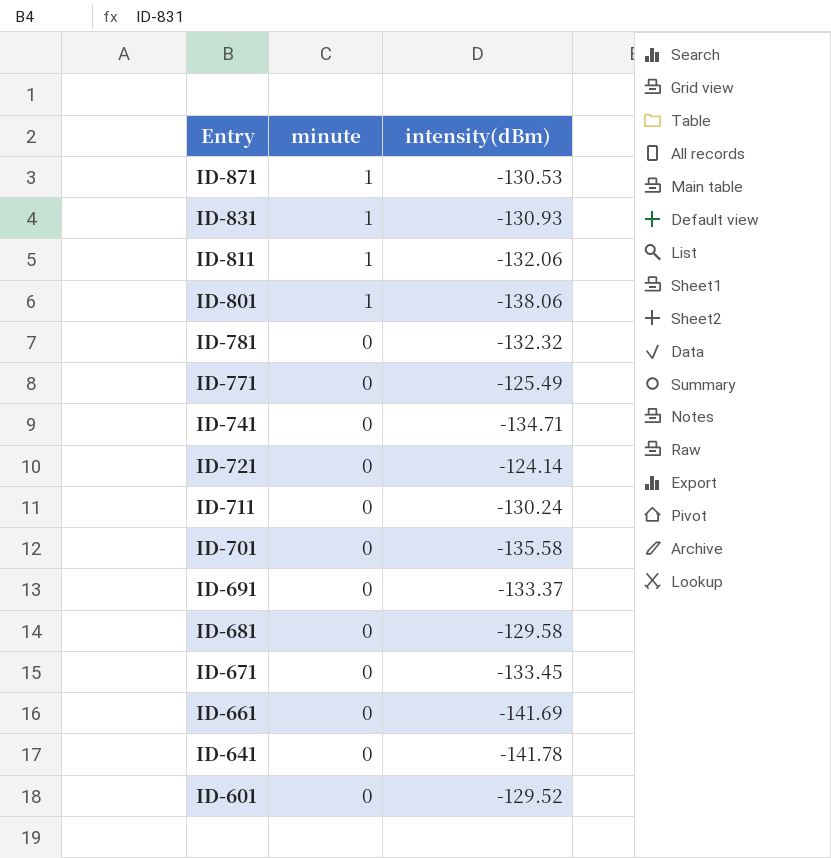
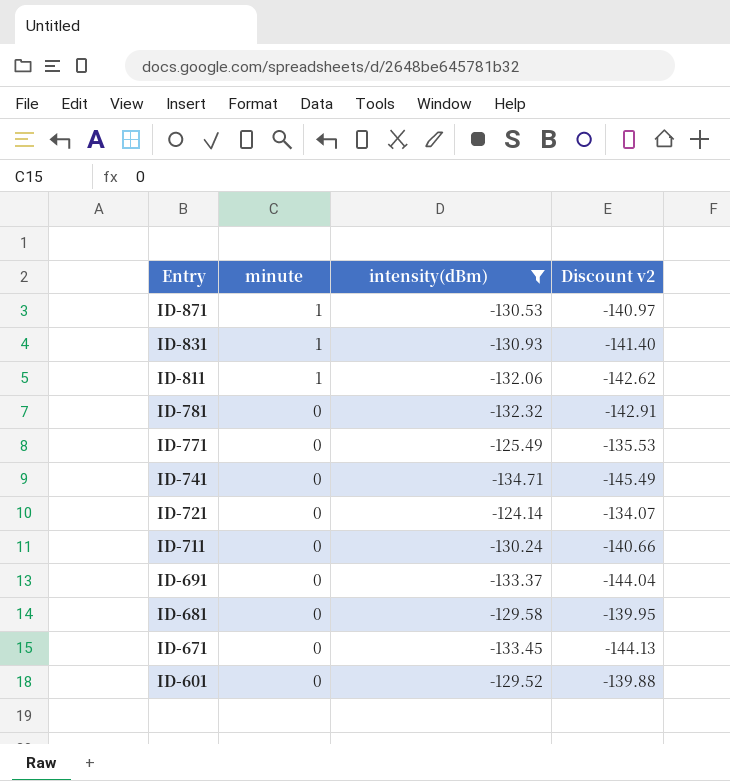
filter: none -> intensity(dBm) >= -134.71
column Discount v2 | formula: none -> [intensity(dBm)] * 1.08

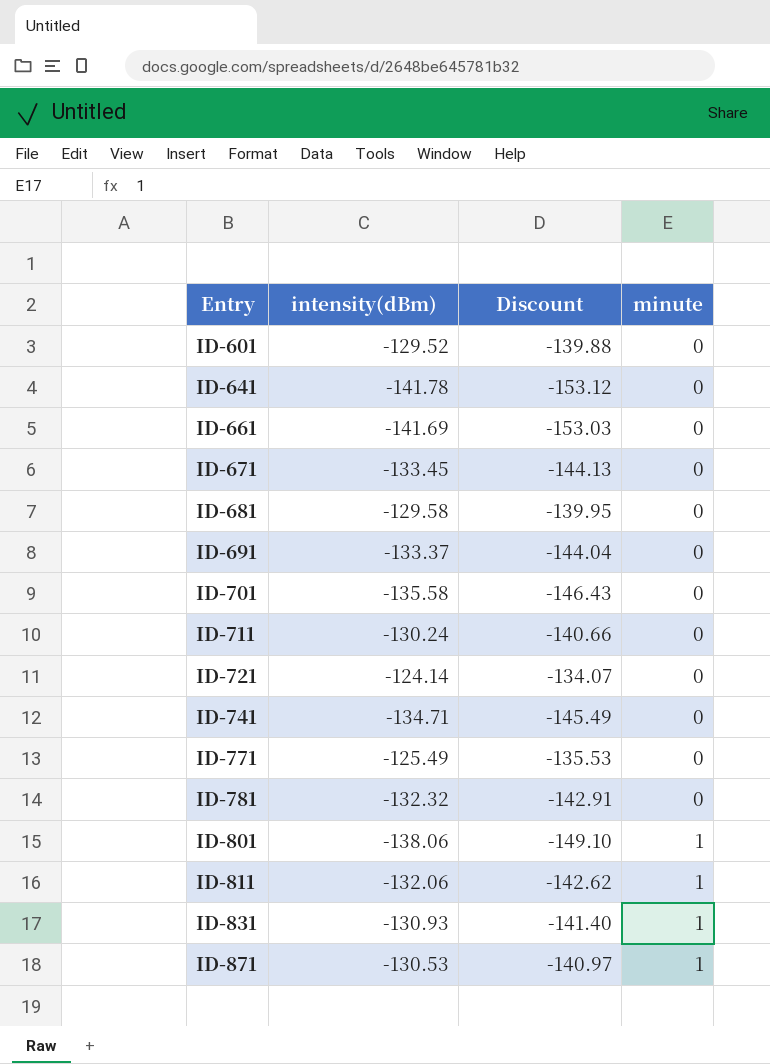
filter: intensity(dBm) >= -134.71 -> none
row order: Entry descending -> Entry ascending
column name: Discount v2 -> Discount
column minute | position: 2 -> 4

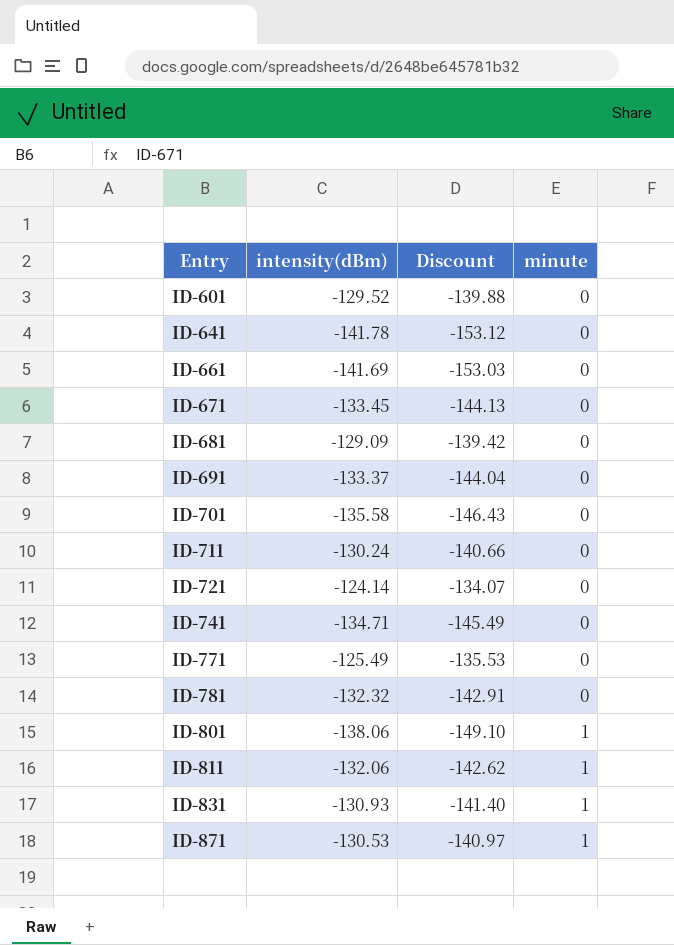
ID-681 | intensity(dBm): -129.58 -> -129.09
ID-681 | Discount: -139.95 -> -139.42

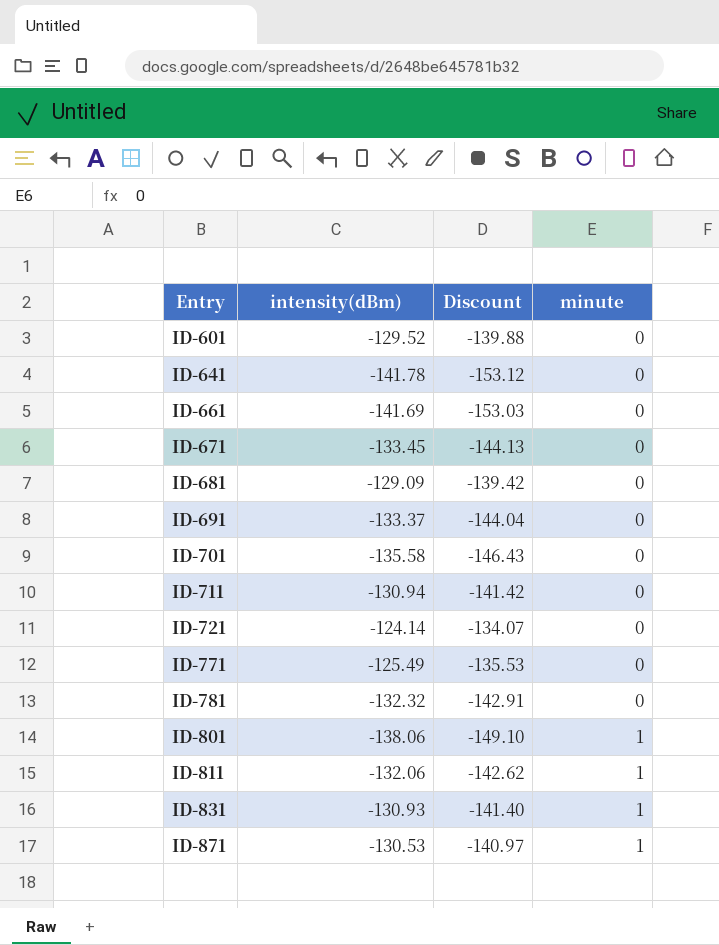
row ID-741: -134.71 | -145.49 | 0 -> none
ID-711 | intensity(dBm): -130.24 -> -130.94
ID-711 | Discount: -140.66 -> -141.42

